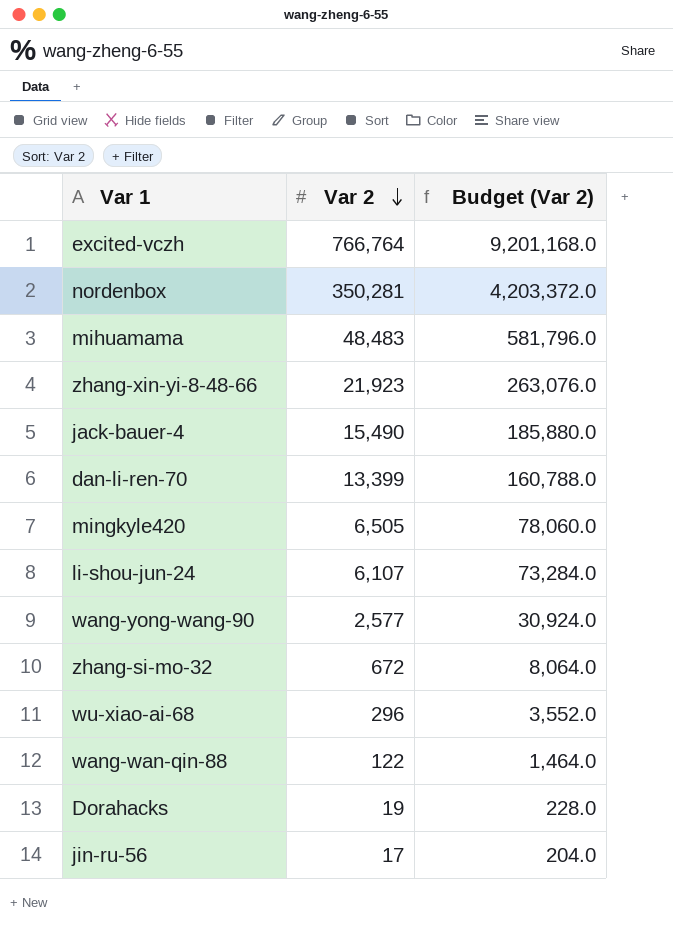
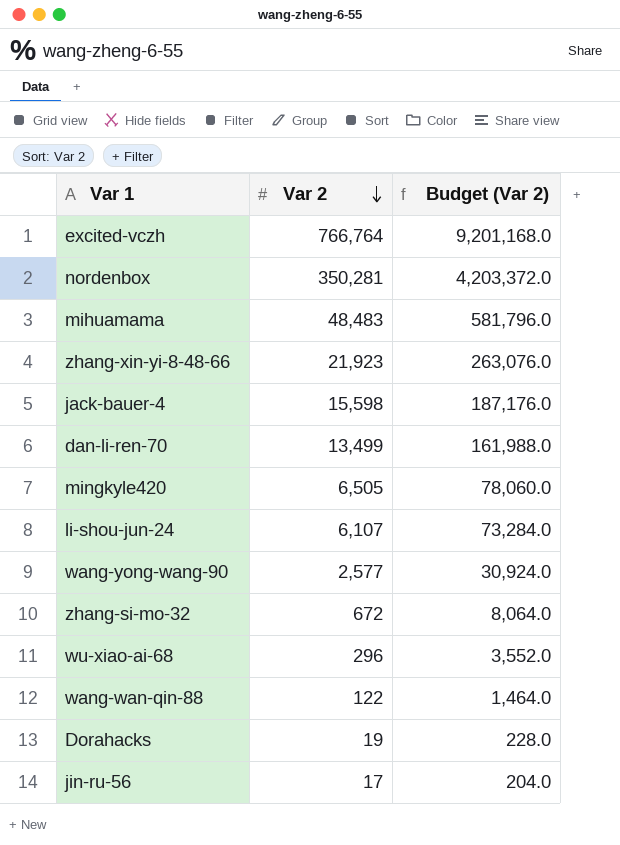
jack-bauer-4 | Var 2: 15,490 -> 15,598
jack-bauer-4 | Budget (Var 2): 185,880.0 -> 187,176.0
dan-li-ren-70 | Var 2: 13,399 -> 13,499
dan-li-ren-70 | Budget (Var 2): 160,788.0 -> 161,988.0

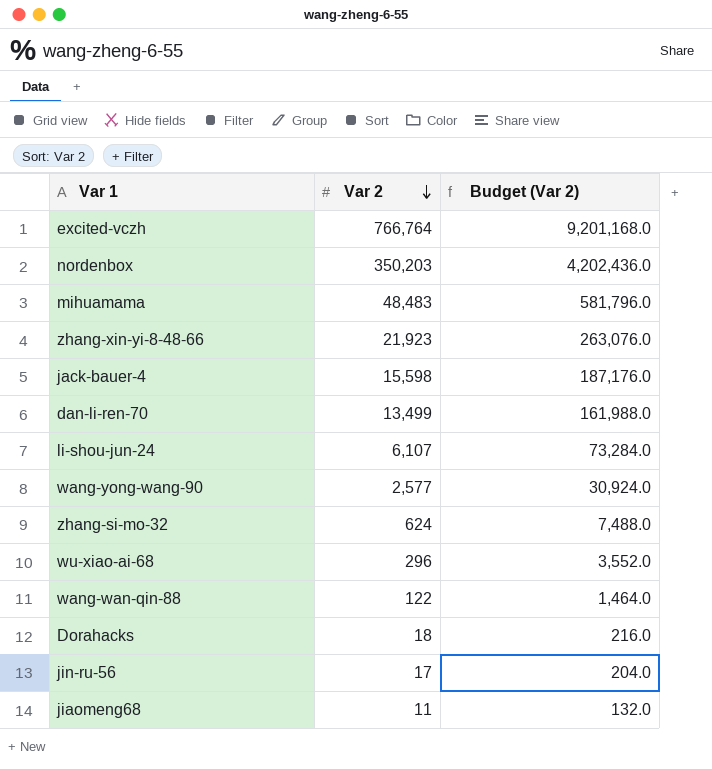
row mingkyle420: 6,505 | 78,060.0 -> none
nordenbox | Var 2: 350,281 -> 350,203
nordenbox | Budget (Var 2): 4,203,372.0 -> 4,202,436.0
zhang-si-mo-32 | Var 2: 672 -> 624
zhang-si-mo-32 | Budget (Var 2): 8,064.0 -> 7,488.0
Dorahacks | Var 2: 19 -> 18
Dorahacks | Budget (Var 2): 228.0 -> 216.0
row jiaomeng68: none -> 11 | 132.0

